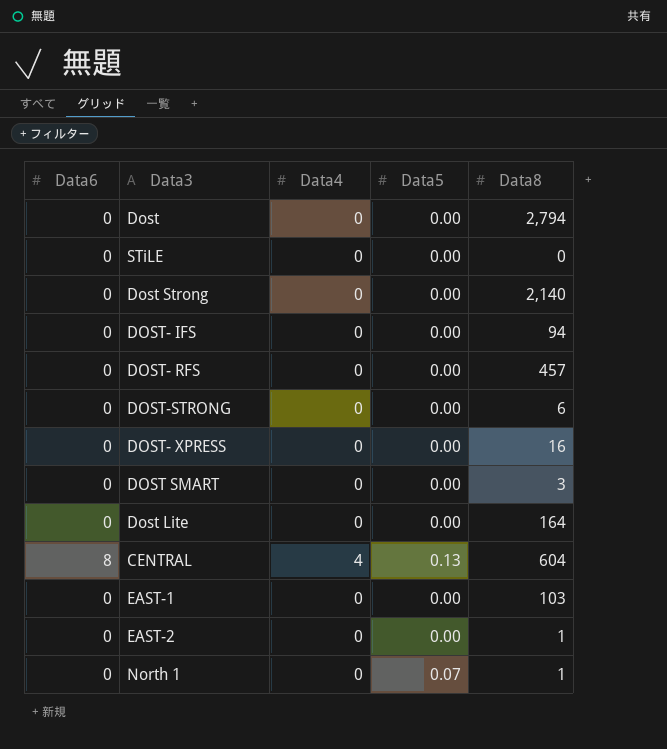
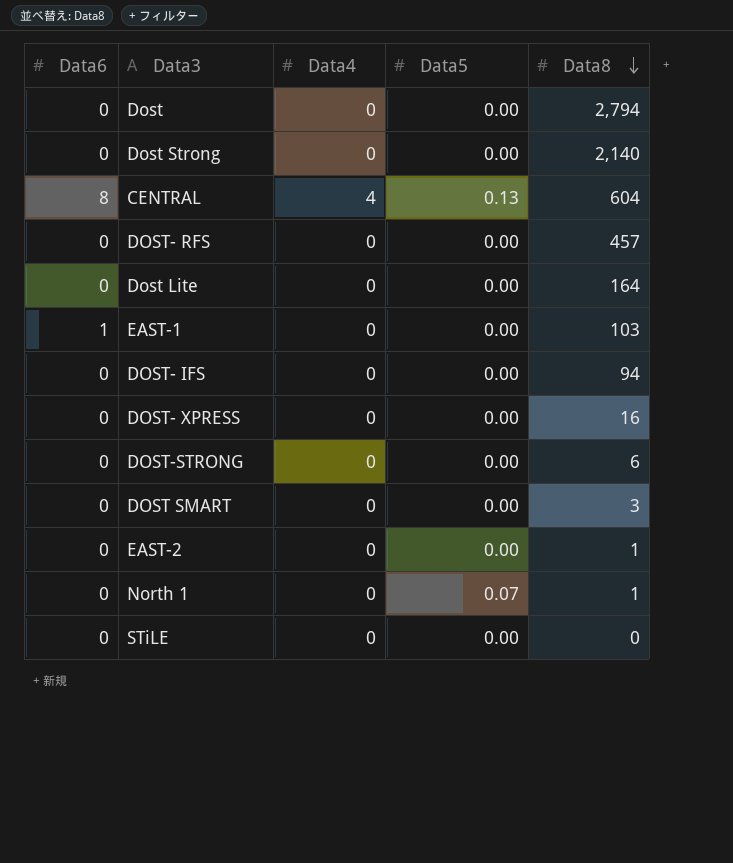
row order: none -> Data8 descending
EAST-1 | Data6: 0 -> 1

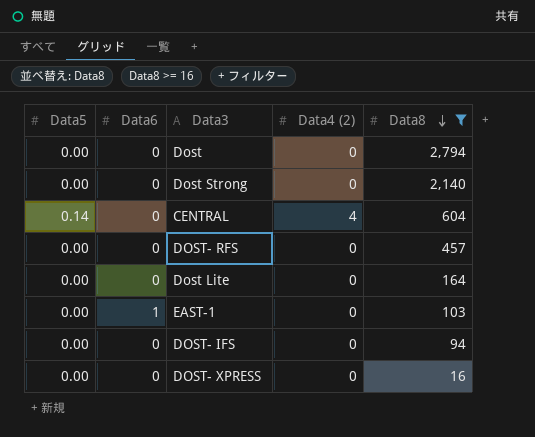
filter: none -> Data8 >= 16
column Data5 | position: 4 -> 1
column name: Data4 -> Data4 (2)
CENTRAL | Data5: 0.13 -> 0.14
CENTRAL | Data6: 8 -> 0

